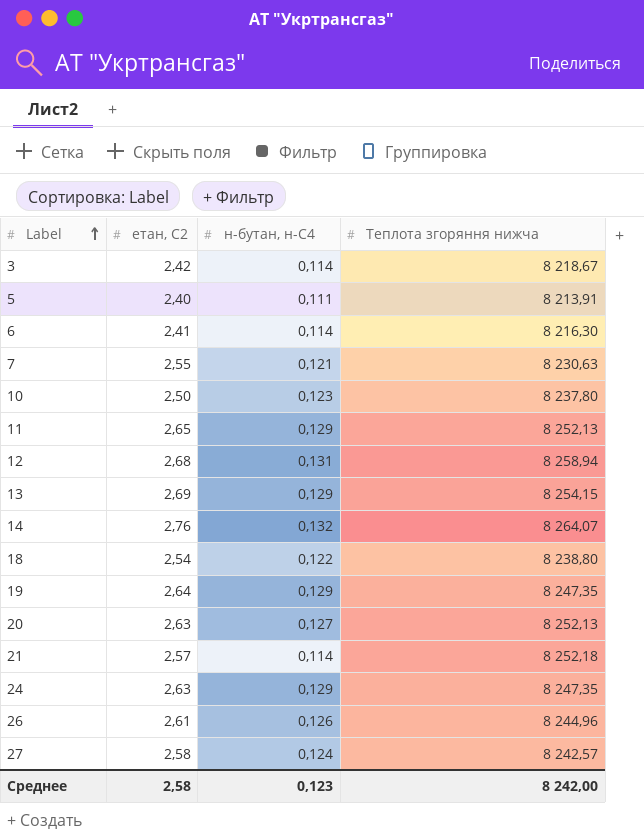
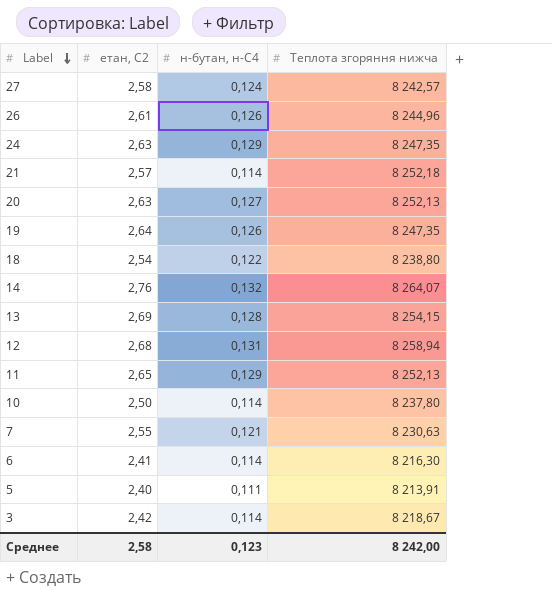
row order: Label ascending -> Label descending
19 | н-бутан, н-С4: 0,129 -> 0,126
13 | н-бутан, н-С4: 0,129 -> 0,128
10 | н-бутан, н-С4: 0,123 -> 0,114

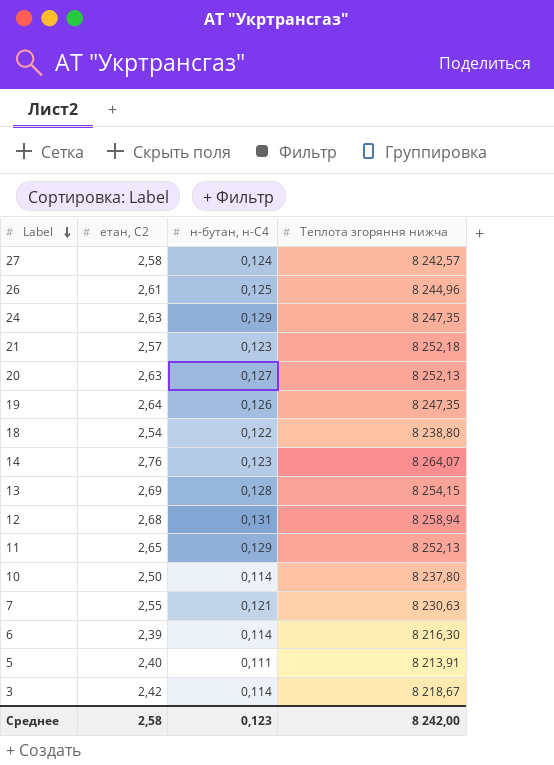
26 | н-бутан, н-С4: 0,126 -> 0,125
21 | н-бутан, н-С4: 0,114 -> 0,123
14 | н-бутан, н-С4: 0,132 -> 0,123
6 | етан, С2: 2,41 -> 2,39

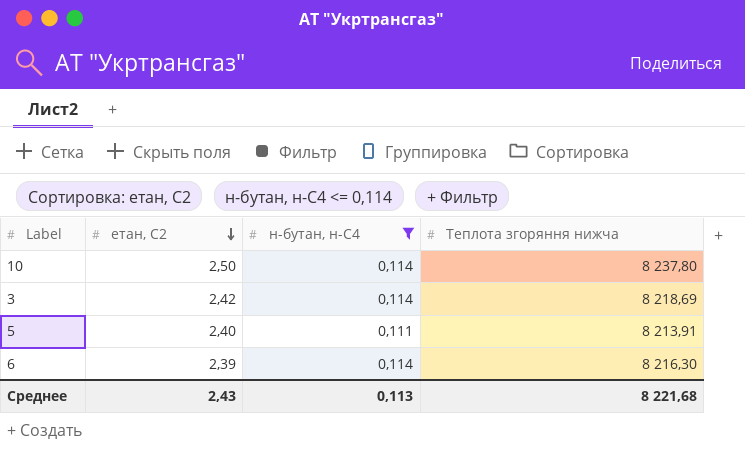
filter: none -> н-бутан, н-С4 <= 0,114
row order: Label descending -> етан, С2 descending
3 | Теплота згоряння нижча: 8 218,67 -> 8 218,69
Среднее | етан, С2: 2,58 -> 2,43
Среднее | н-бутан, н-С4: 0,123 -> 0,113
Среднее | Теплота згоряння нижча: 8 242,00 -> 8 221,68

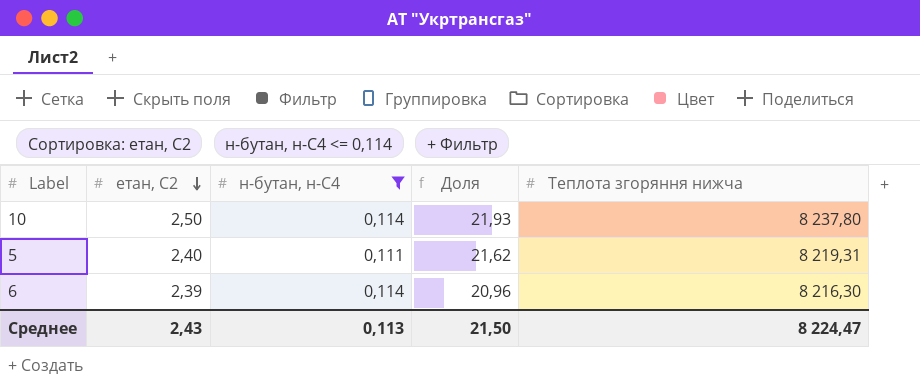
column Доля | formula: none -> [етан, С2] / [н-бутан, н-С4]
row 3: 2,42 | 0,114 | 8 218,69 -> none
5 | Теплота згоряння нижча: 8 213,91 -> 8 219,31
Среднее | Теплота згоряння нижча: 8 221,68 -> 8 224,47

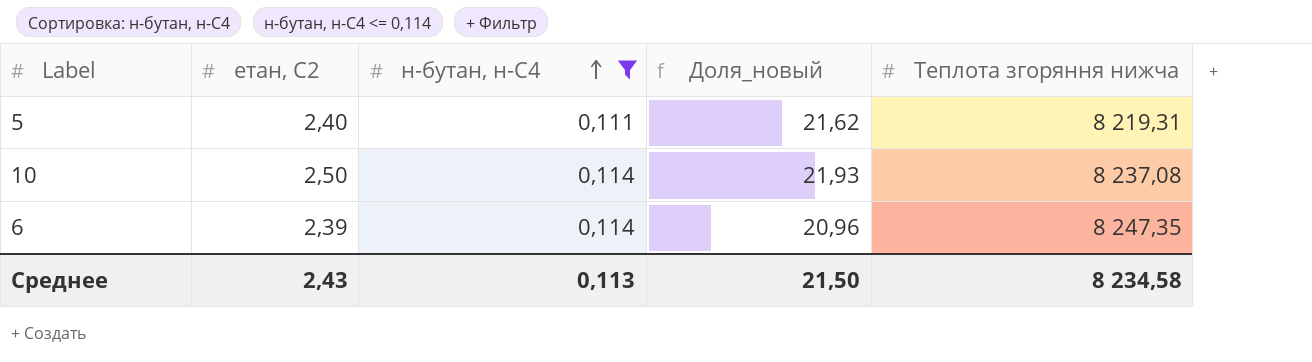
row order: етан, С2 descending -> н-бутан, н-С4 ascending
column name: Доля -> Доля_новый
10 | Теплота згоряння нижча: 8 237,80 -> 8 237,08
6 | Теплота згоряння нижча: 8 216,30 -> 8 247,35
Среднее | Теплота згоряння нижча: 8 224,47 -> 8 234,58

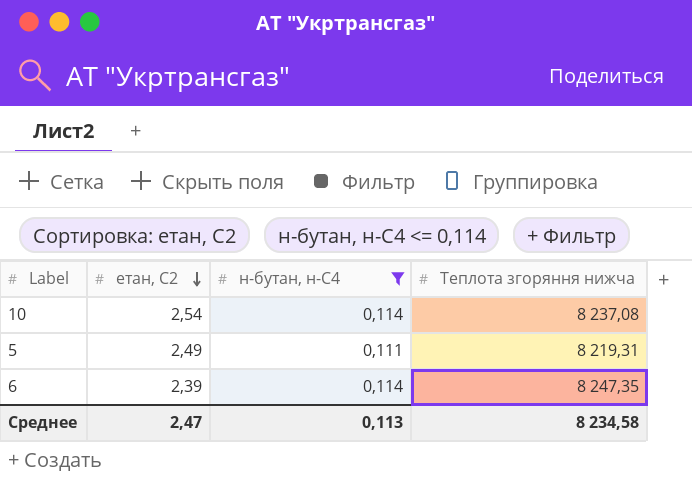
row order: н-бутан, н-С4 ascending -> етан, С2 descending
column Доля_новый | formula: [етан, С2] / [н-бутан, н-С4] -> none
10 | етан, С2: 2,50 -> 2,54
5 | етан, С2: 2,40 -> 2,49
Среднее | етан, С2: 2,43 -> 2,47

